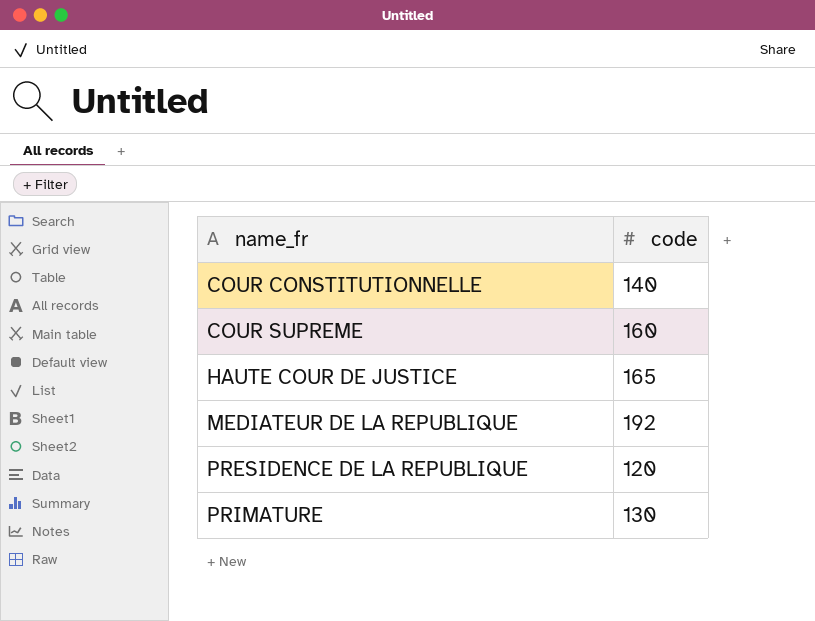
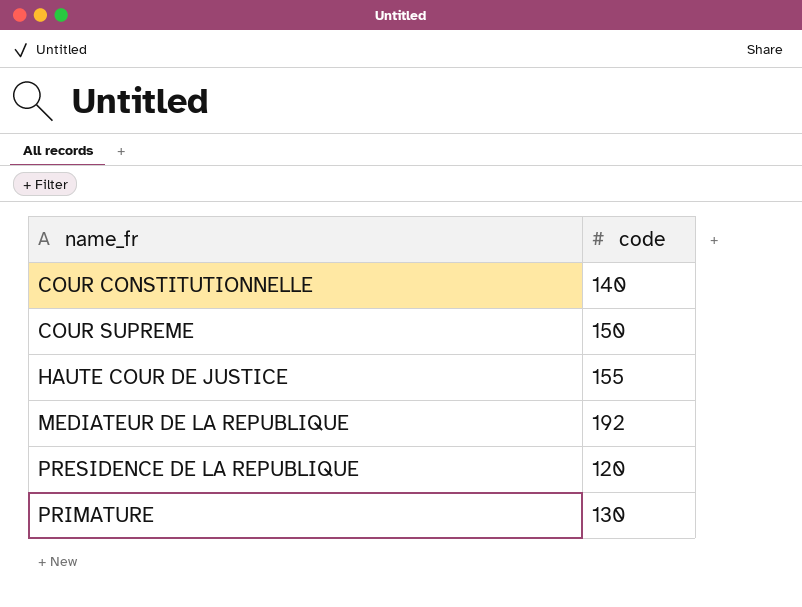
COUR SUPREME | code: 160 -> 150
HAUTE COUR DE JUSTICE | code: 165 -> 155

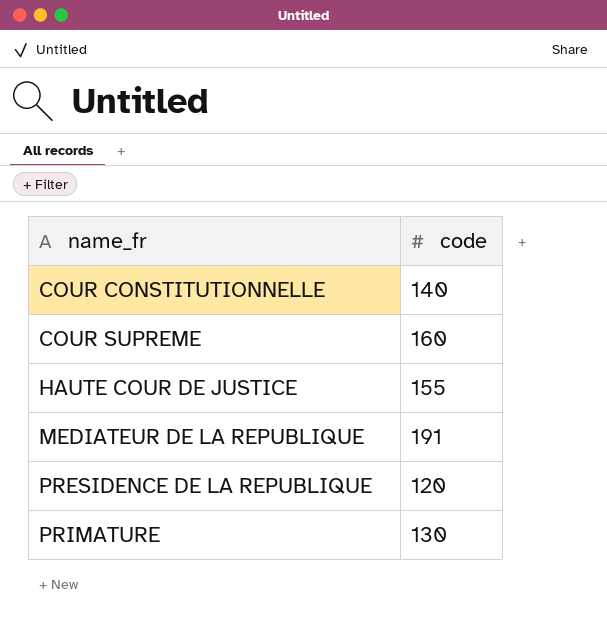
COUR SUPREME | code: 150 -> 160
MEDIATEUR DE LA REPUBLIQUE | code: 192 -> 191

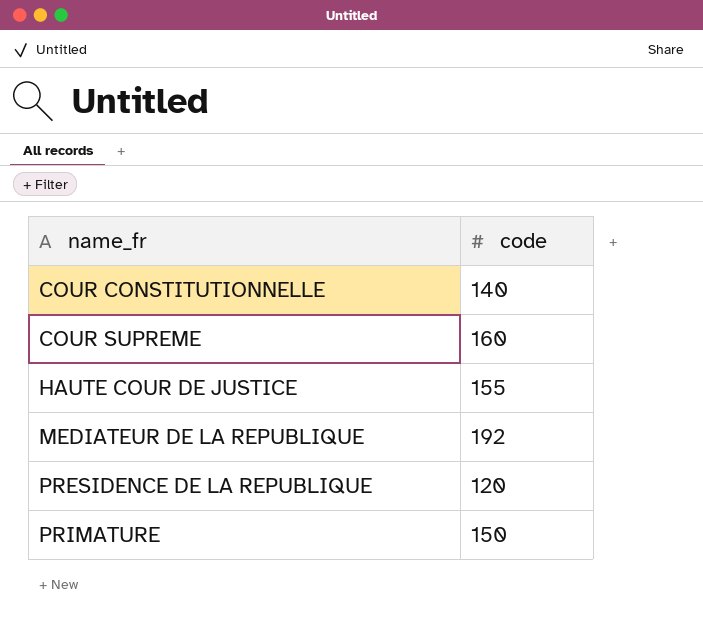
MEDIATEUR DE LA REPUBLIQUE | code: 191 -> 192
PRIMATURE | code: 130 -> 150

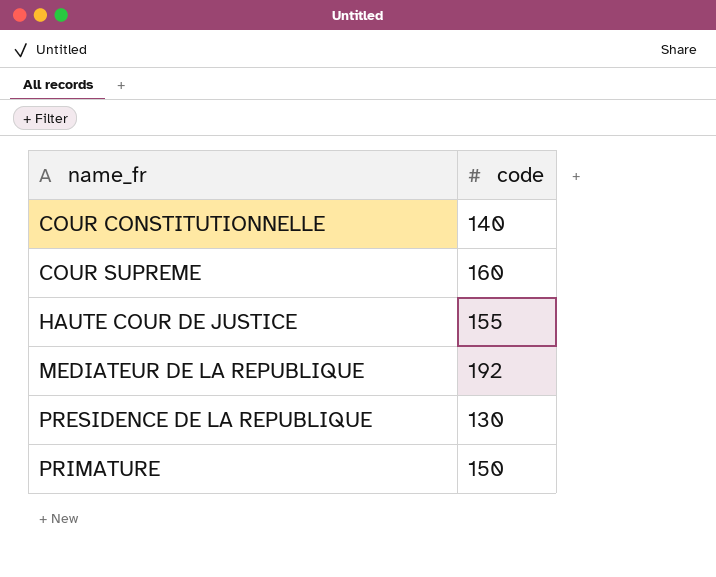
PRESIDENCE DE LA REPUBLIQUE | code: 120 -> 130

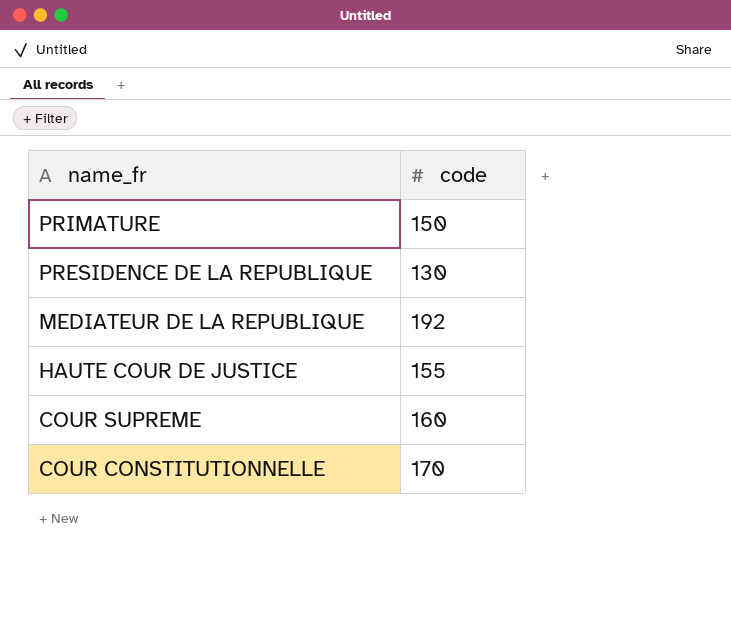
row order: name_fr ascending -> name_fr descending
COUR CONSTITUTIONNELLE | code: 140 -> 170

